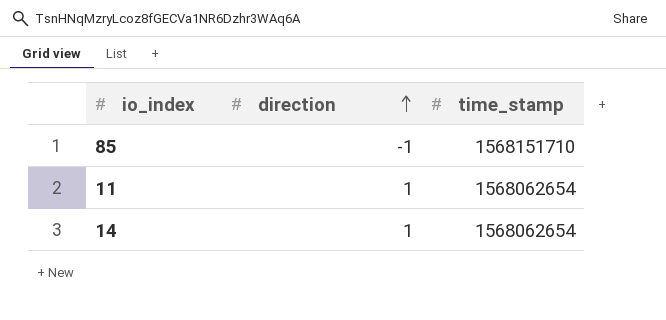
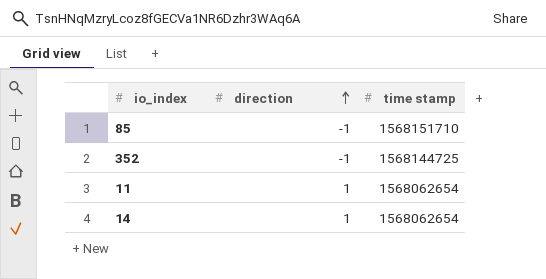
column name: time_stamp -> time stamp
row 352: none -> -1 | 1568144725

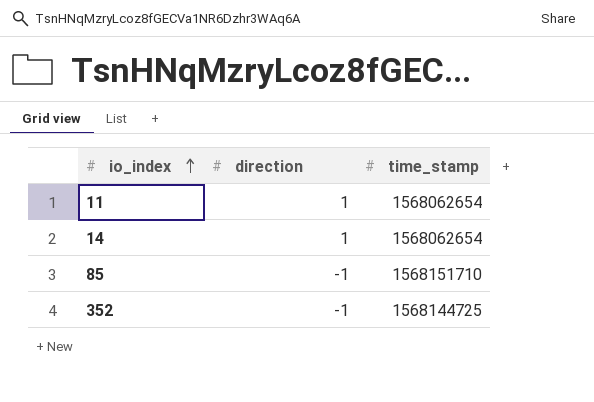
row order: direction ascending -> io_index ascending
column name: time stamp -> time_stamp

